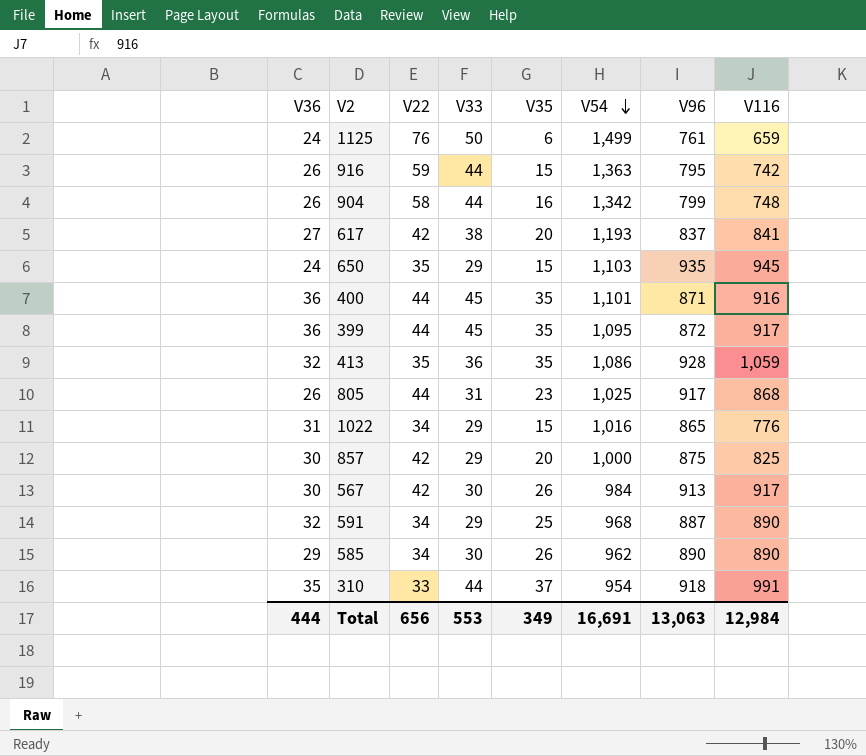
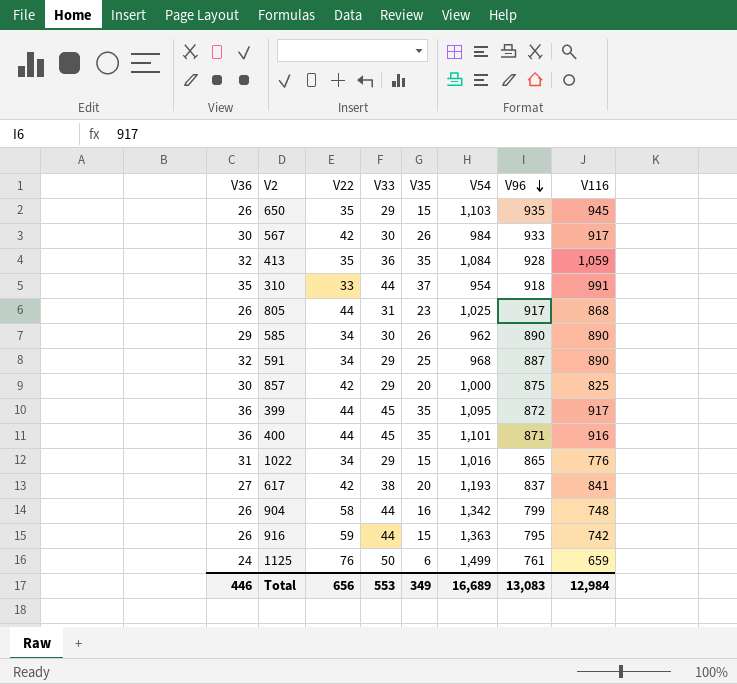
row order: V54 descending -> V96 descending
650 | V36: 24 -> 26
567 | V96: 913 -> 933
413 | V54: 1,086 -> 1,084
Total | V36: 444 -> 446
Total | V54: 16,691 -> 16,689
Total | V96: 13,063 -> 13,083

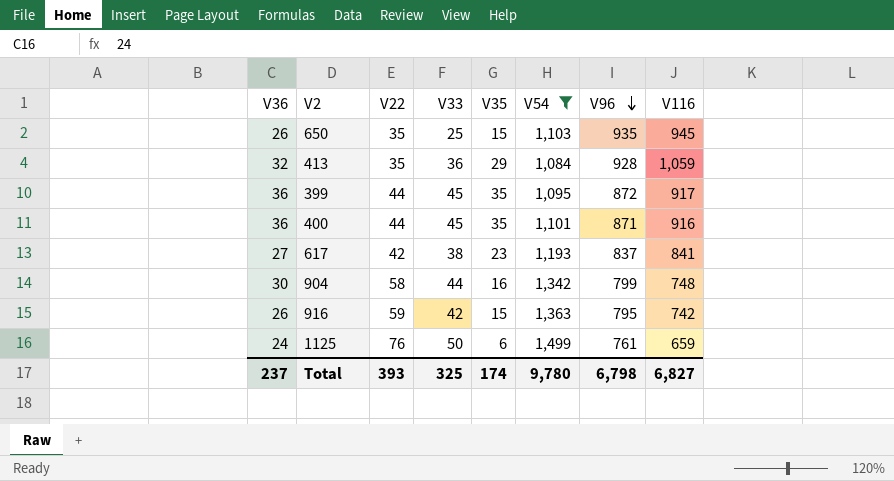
filter: none -> V54 >= 1,084
650 | V33: 29 -> 25
413 | V35: 35 -> 29
617 | V35: 20 -> 23
904 | V36: 26 -> 30
916 | V33: 44 -> 42
Total | V36: 446 -> 237
Total | V22: 656 -> 393
Total | V33: 553 -> 325
Total | V35: 349 -> 174
Total | V54: 16,689 -> 9,780
Total | V96: 13,083 -> 6,798
Total | V116: 12,984 -> 6,827

